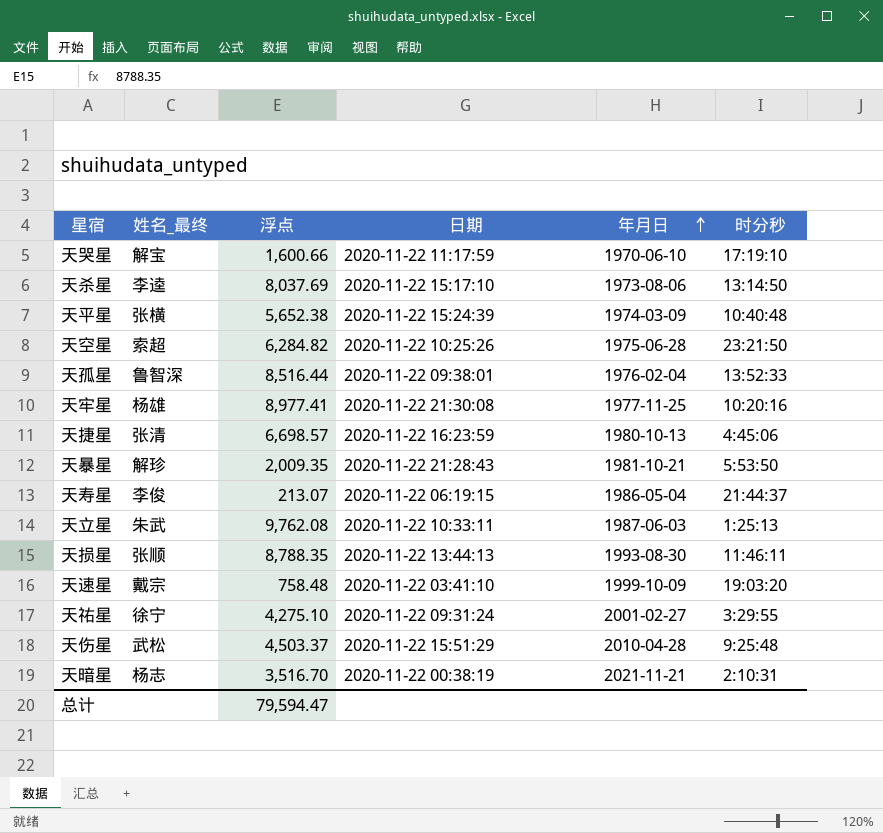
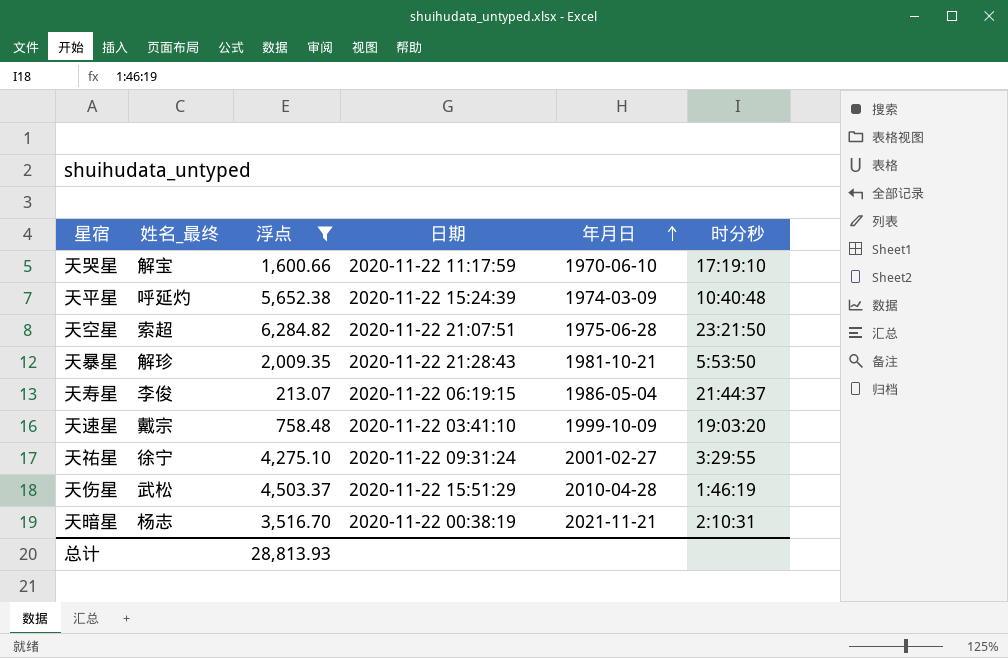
filter: none -> 浮点 <= 6,284.82
天平星 | 姓名_最终: 张横 -> 呼延灼
天空星 | 日期: 2020-11-22 10:25:26 -> 2020-11-22 21:07:51
天伤星 | 时分秒: 9:25:48 -> 1:46:19
总计 | 浮点: 79,594.47 -> 28,813.93

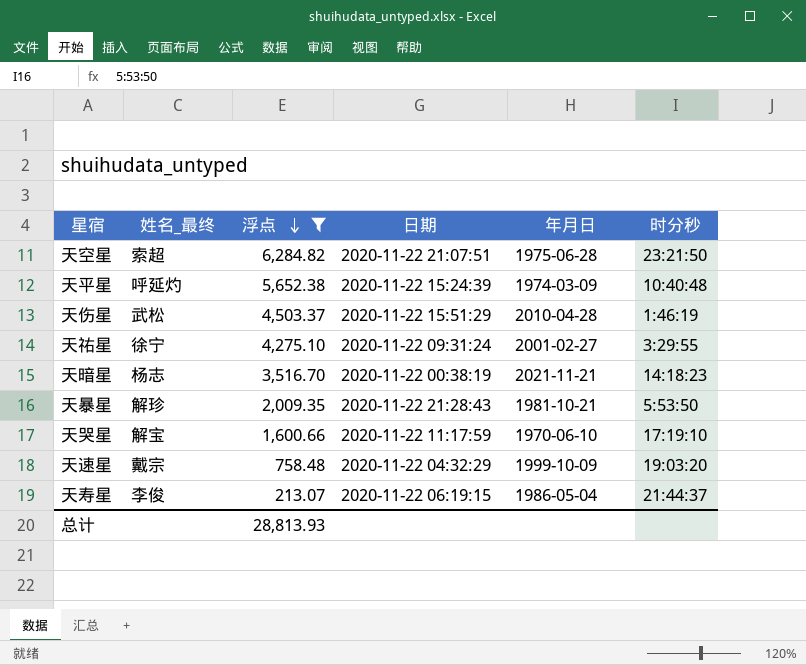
row order: 年月日 ascending -> 浮点 descending
天暗星 | 时分秒: 2:10:31 -> 14:18:23
天速星 | 日期: 2020-11-22 03:41:10 -> 2020-11-22 04:32:29

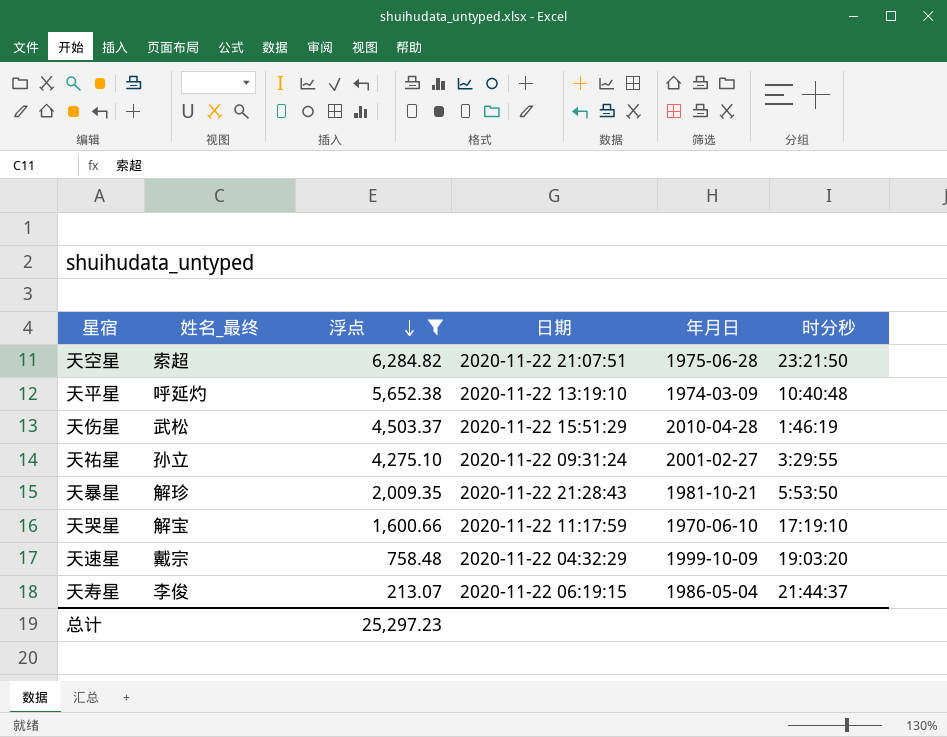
row 天暗星: 杨志 | 3,516.70 | 2020-11-22 00:38:19 | 2021-11-21 | 14:18:23 -> none
天平星 | 日期: 2020-11-22 15:24:39 -> 2020-11-22 13:19:10
天祐星 | 姓名_最终: 徐宁 -> 孙立
总计 | 浮点: 28,813.93 -> 25,297.23

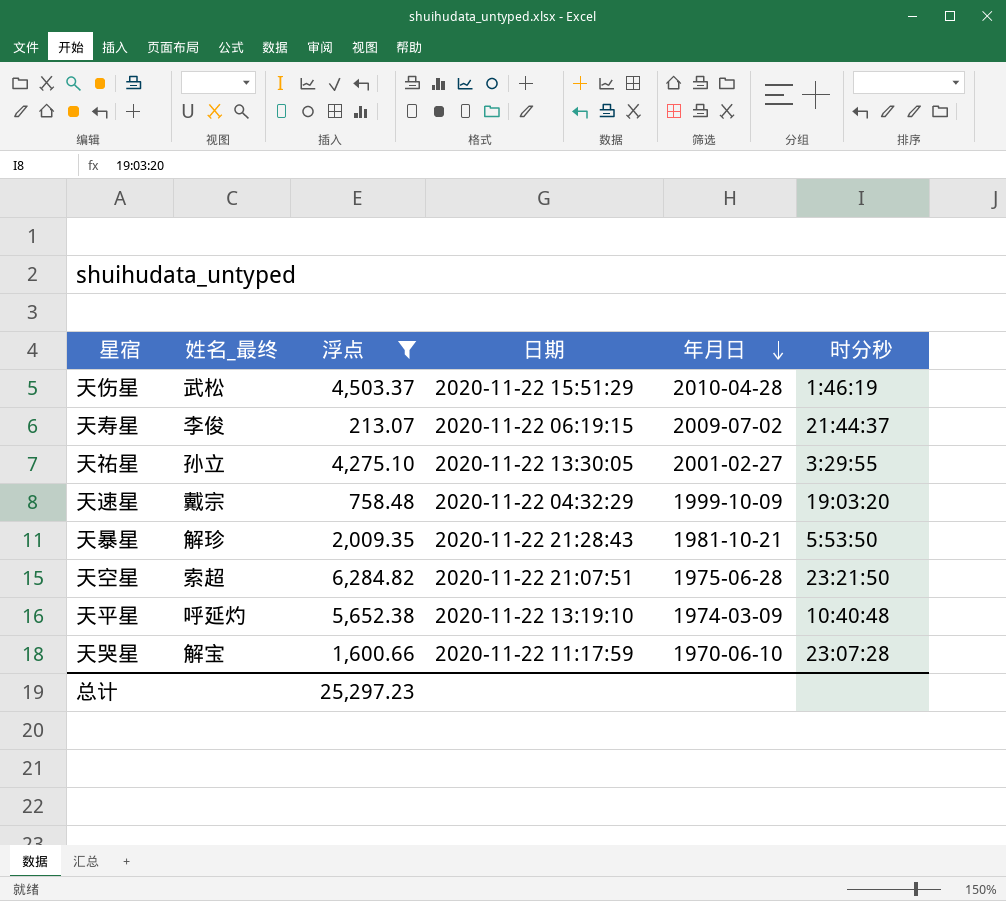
row order: 浮点 descending -> 年月日 descending
天寿星 | 年月日: 1986-05-04 -> 2009-07-02
天祐星 | 日期: 2020-11-22 09:31:24 -> 2020-11-22 13:30:05
天哭星 | 时分秒: 17:19:10 -> 23:07:28

